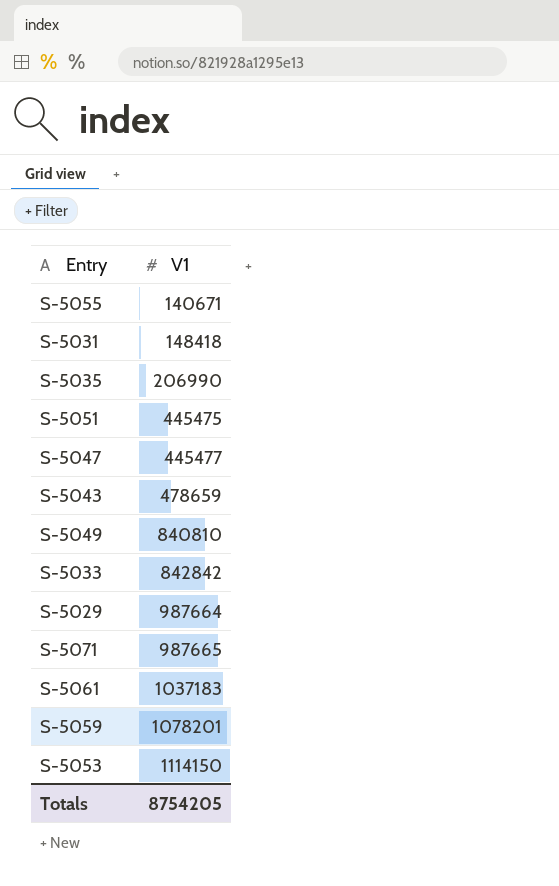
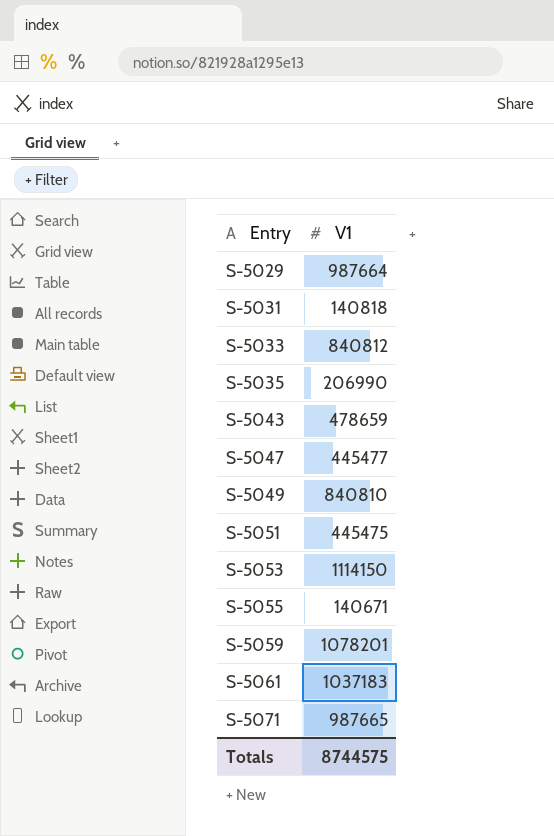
row order: V1 ascending -> Entry ascending
S-5031 | V1: 148418 -> 140818
S-5033 | V1: 842842 -> 840812
Totals | V1: 8754205 -> 8744575

